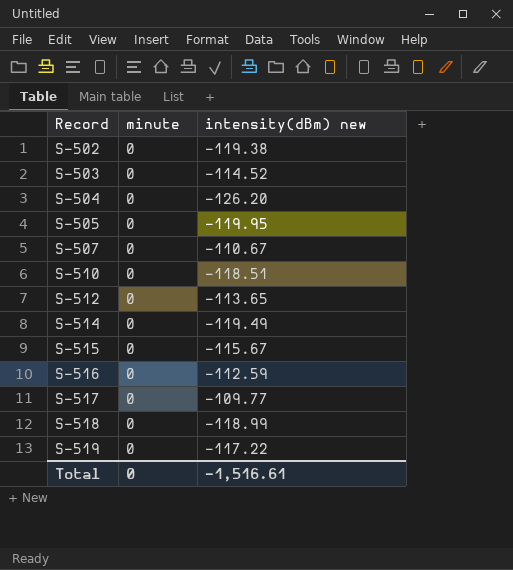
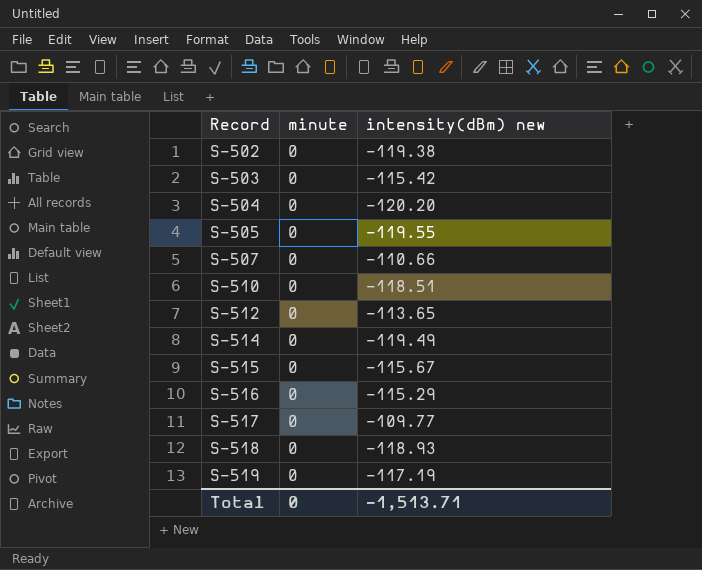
S-503 | intensity(dBm) new: -114.52 -> -115.42
S-504 | intensity(dBm) new: -126.20 -> -120.20
S-505 | intensity(dBm) new: -119.95 -> -119.55
S-507 | intensity(dBm) new: -110.67 -> -110.66
S-516 | intensity(dBm) new: -112.59 -> -115.29
S-518 | intensity(dBm) new: -118.99 -> -118.93
S-519 | intensity(dBm) new: -117.22 -> -117.19
Total | intensity(dBm) new: -1,516.61 -> -1,513.71

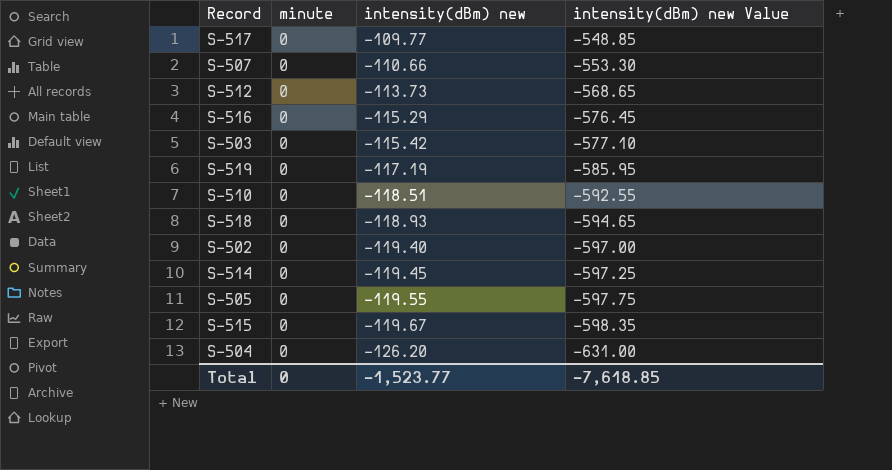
row order: Record ascending -> intensity(dBm) new descending
column intensity(dBm) new Value | formula: none -> [intensity(dBm) new] * 5
S-512 | intensity(dBm) new: -113.65 -> -113.73
S-502 | intensity(dBm) new: -119.38 -> -119.40
S-514 | intensity(dBm) new: -119.49 -> -119.45
S-515 | intensity(dBm) new: -115.67 -> -119.67
S-504 | intensity(dBm) new: -120.20 -> -126.20
Total | intensity(dBm) new: -1,513.71 -> -1,523.77

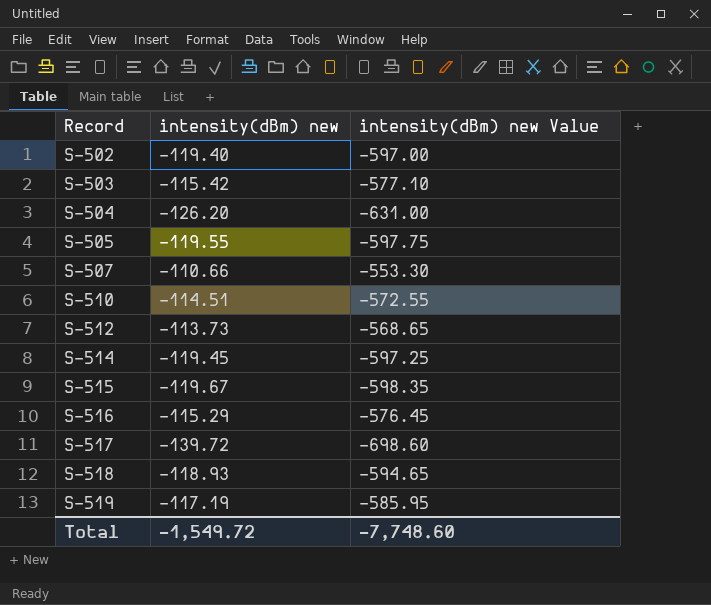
row order: intensity(dBm) new descending -> Record ascending
column minute | position: 2 -> none
S-510 | intensity(dBm) new: -118.51 -> -114.51
S-510 | intensity(dBm) new Value: -592.55 -> -572.55
S-517 | intensity(dBm) new: -109.77 -> -139.72
S-517 | intensity(dBm) new Value: -548.85 -> -698.60
Total | intensity(dBm) new: -1,523.77 -> -1,549.72
Total | intensity(dBm) new Value: -7,618.85 -> -7,748.60

